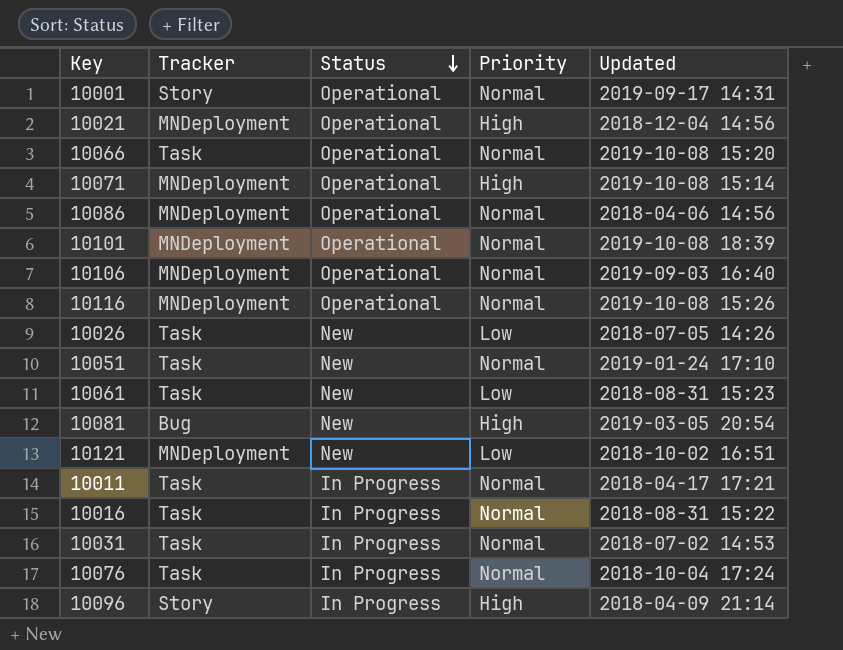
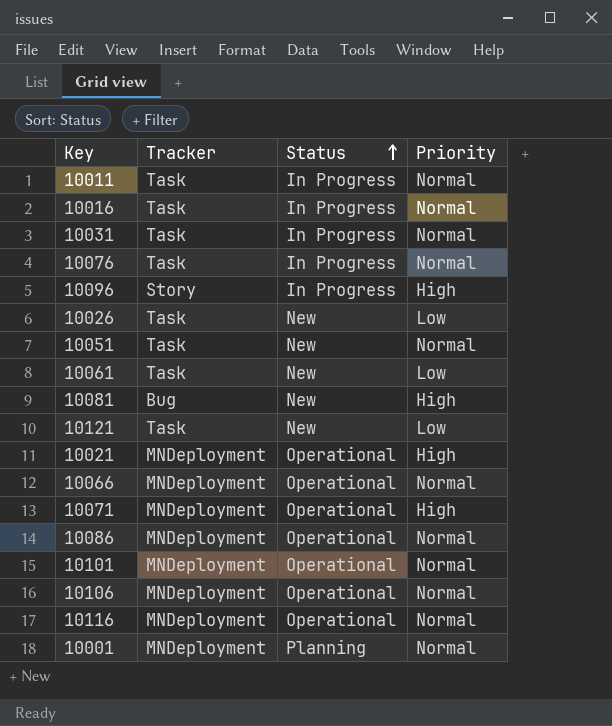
row order: Status descending -> Status ascending
column Updated | position: 5 -> none
10121 | Tracker: MNDeployment -> Task
10066 | Tracker: Task -> MNDeployment
10001 | Tracker: Story -> MNDeployment
10001 | Status: Operational -> Planning

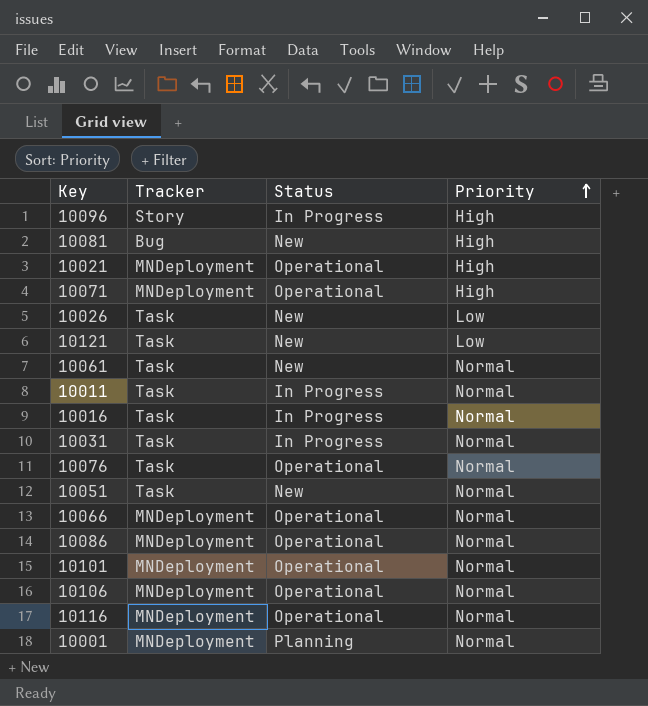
row order: Status ascending -> Priority ascending
10061 | Priority: Low -> Normal
10076 | Status: In Progress -> Operational

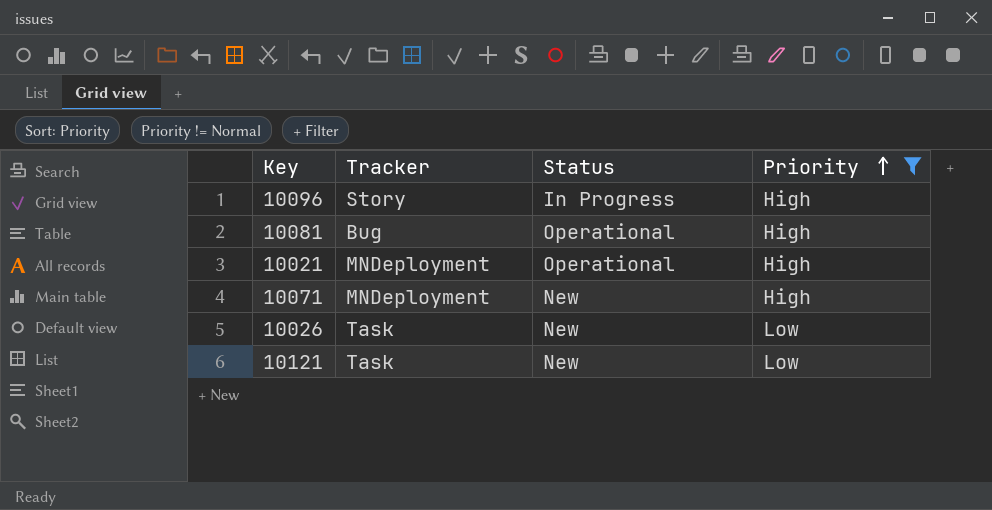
filter: none -> Priority != Normal
10081 | Status: New -> Operational
10071 | Status: Operational -> New

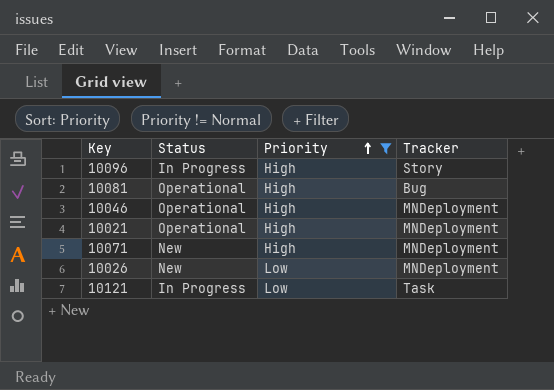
column Tracker | position: 2 -> 4
row 10046: none -> Operational | High | MNDeployment
10026 | Tracker: Task -> MNDeployment
10121 | Status: New -> In Progress

